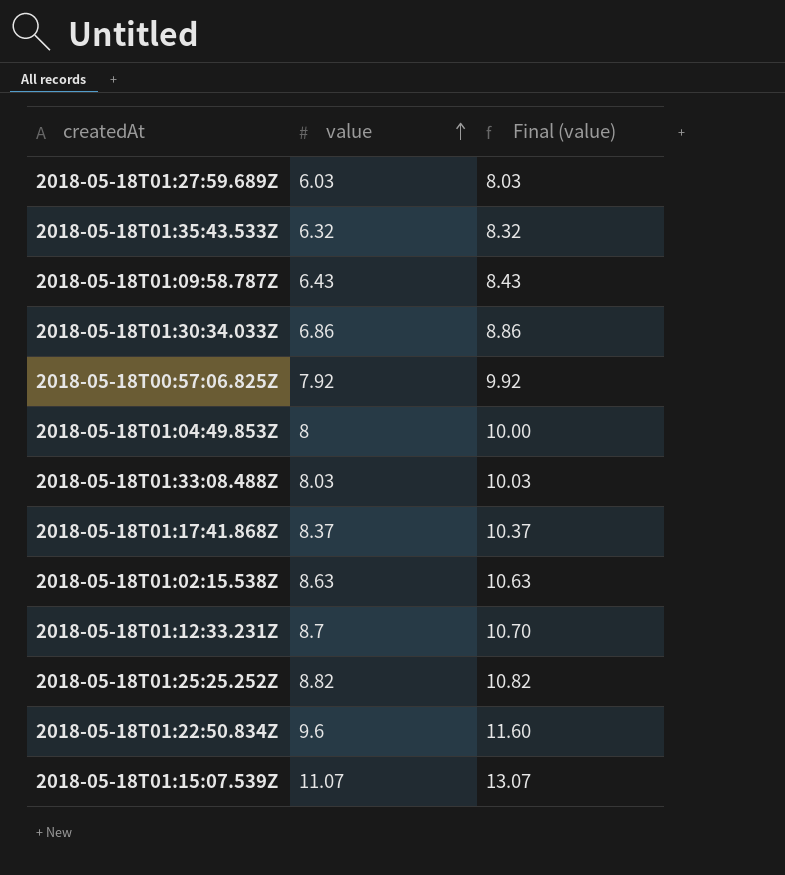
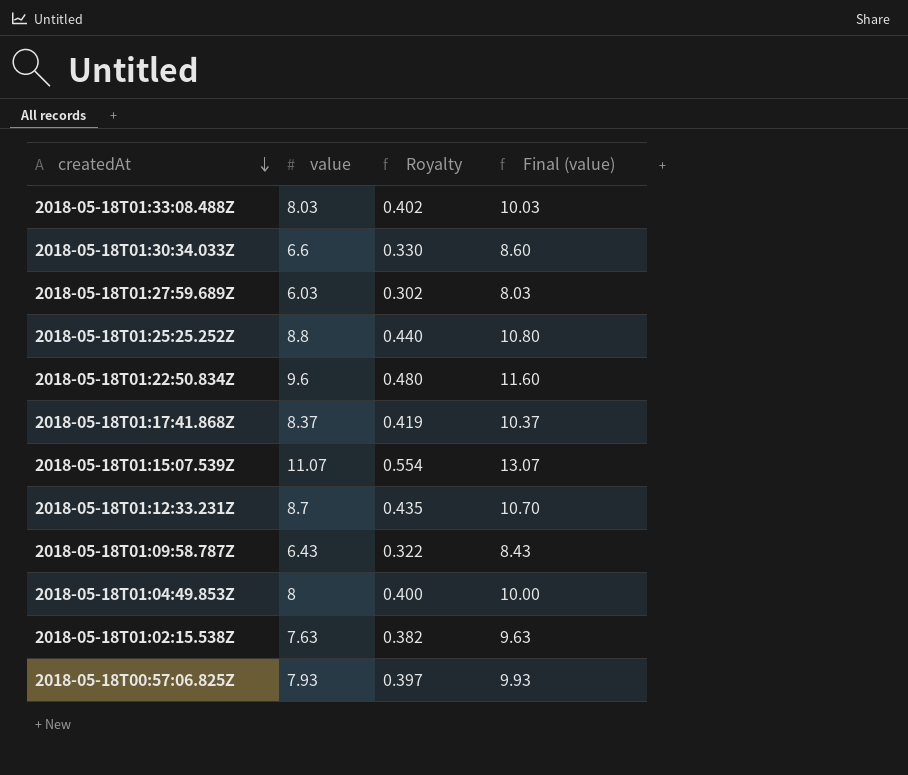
row order: value ascending -> createdAt descending
column Royalty | formula: none -> [value] * 0.05
row 2018-05-18T01:35:43.533Z: 6.32 | 8.32 -> none
2018-05-18T01:30:34.033Z | value: 6.86 -> 6.6
2018-05-18T01:30:34.033Z | Final (value): 8.86 -> 8.60
2018-05-18T01:25:25.252Z | value: 8.82 -> 8.8
2018-05-18T01:25:25.252Z | Final (value): 10.82 -> 10.80
2018-05-18T01:02:15.538Z | value: 8.63 -> 7.63
2018-05-18T01:02:15.538Z | Final (value): 10.63 -> 9.63
2018-05-18T00:57:06.825Z | value: 7.92 -> 7.93
2018-05-18T00:57:06.825Z | Final (value): 9.92 -> 9.93

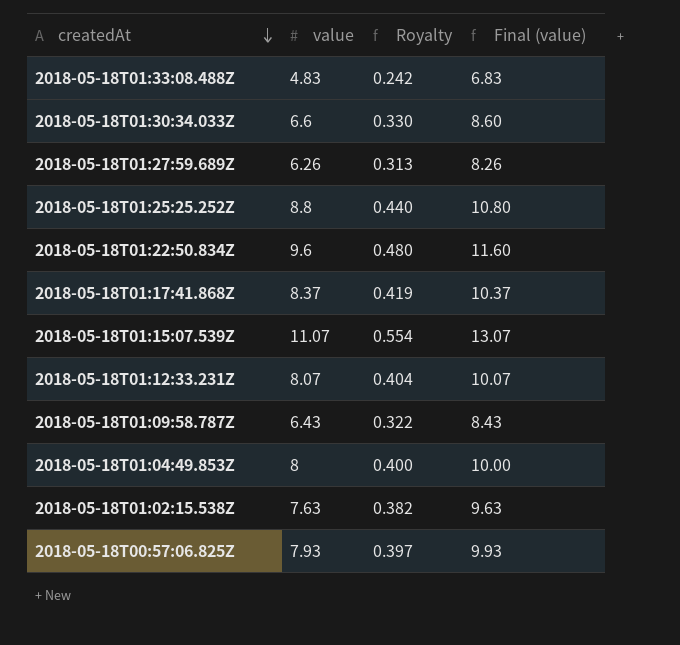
2018-05-18T01:33:08.488Z | value: 8.03 -> 4.83
2018-05-18T01:33:08.488Z | Royalty: 0.402 -> 0.242
2018-05-18T01:33:08.488Z | Final (value): 10.03 -> 6.83
2018-05-18T01:27:59.689Z | value: 6.03 -> 6.26
2018-05-18T01:27:59.689Z | Royalty: 0.302 -> 0.313
2018-05-18T01:27:59.689Z | Final (value): 8.03 -> 8.26
2018-05-18T01:12:33.231Z | value: 8.7 -> 8.07
2018-05-18T01:12:33.231Z | Royalty: 0.435 -> 0.404
2018-05-18T01:12:33.231Z | Final (value): 10.70 -> 10.07

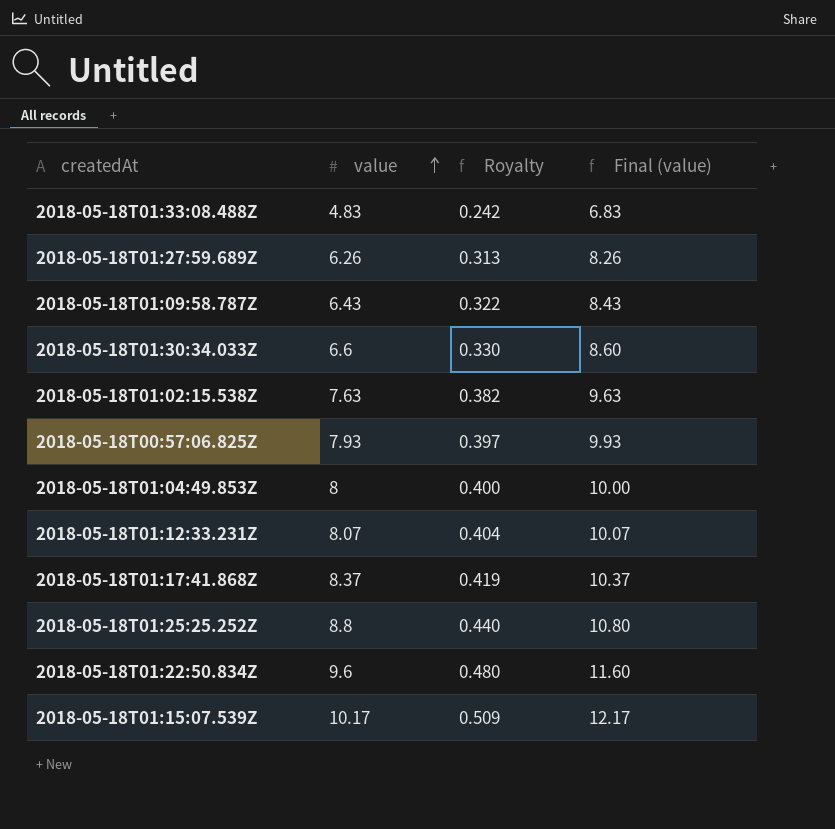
row order: createdAt descending -> value ascending
2018-05-18T01:15:07.539Z | value: 11.07 -> 10.17
2018-05-18T01:15:07.539Z | Royalty: 0.554 -> 0.509
2018-05-18T01:15:07.539Z | Final (value): 13.07 -> 12.17

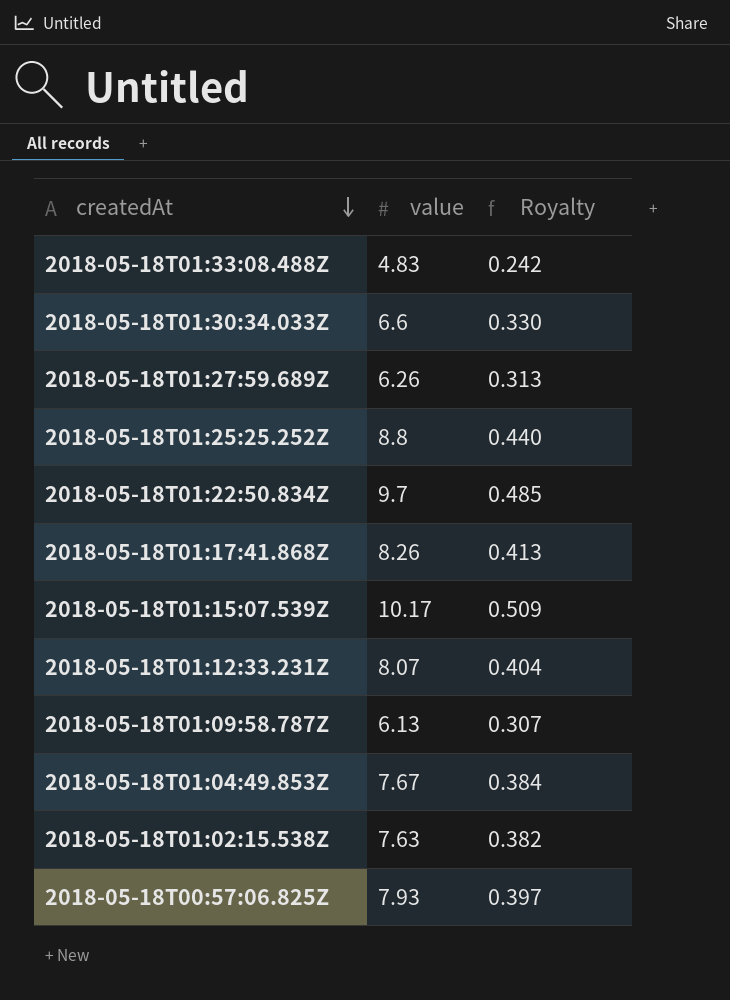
row order: value ascending -> createdAt descending
column Final (value) | formula: [value] + 2 -> none
2018-05-18T01:22:50.834Z | value: 9.6 -> 9.7
2018-05-18T01:22:50.834Z | Royalty: 0.480 -> 0.485
2018-05-18T01:17:41.868Z | value: 8.37 -> 8.26
2018-05-18T01:17:41.868Z | Royalty: 0.419 -> 0.413
2018-05-18T01:09:58.787Z | value: 6.43 -> 6.13
2018-05-18T01:09:58.787Z | Royalty: 0.322 -> 0.307
2018-05-18T01:04:49.853Z | value: 8 -> 7.67
2018-05-18T01:04:49.853Z | Royalty: 0.400 -> 0.384

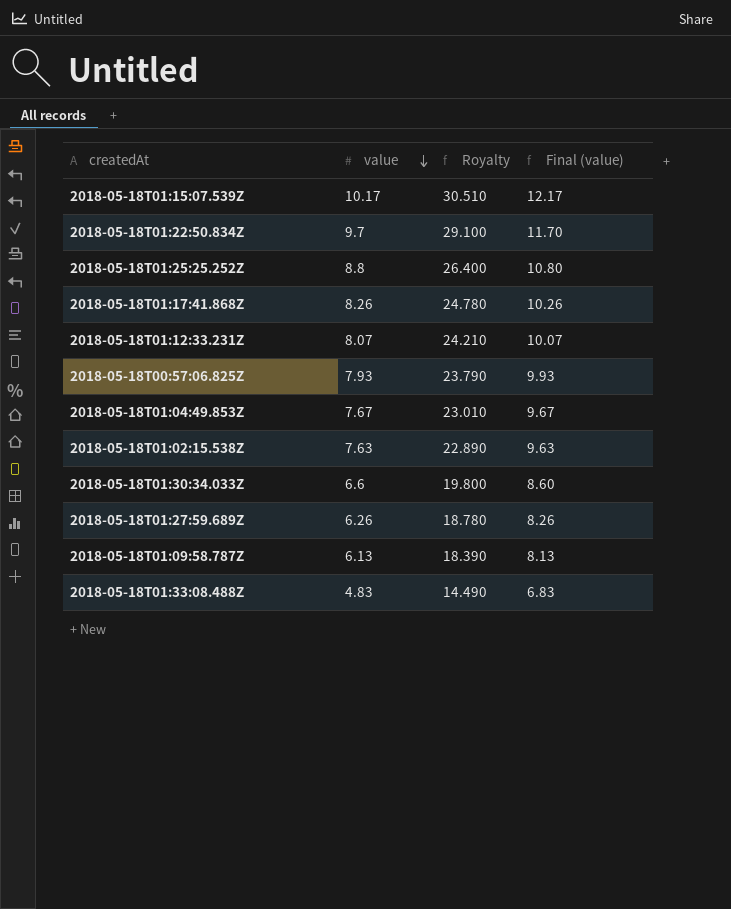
row order: createdAt descending -> value descending
column Royalty | formula: [value] * 0.05 -> [value] * 3
column Final (value) | formula: none -> [value] + 2

